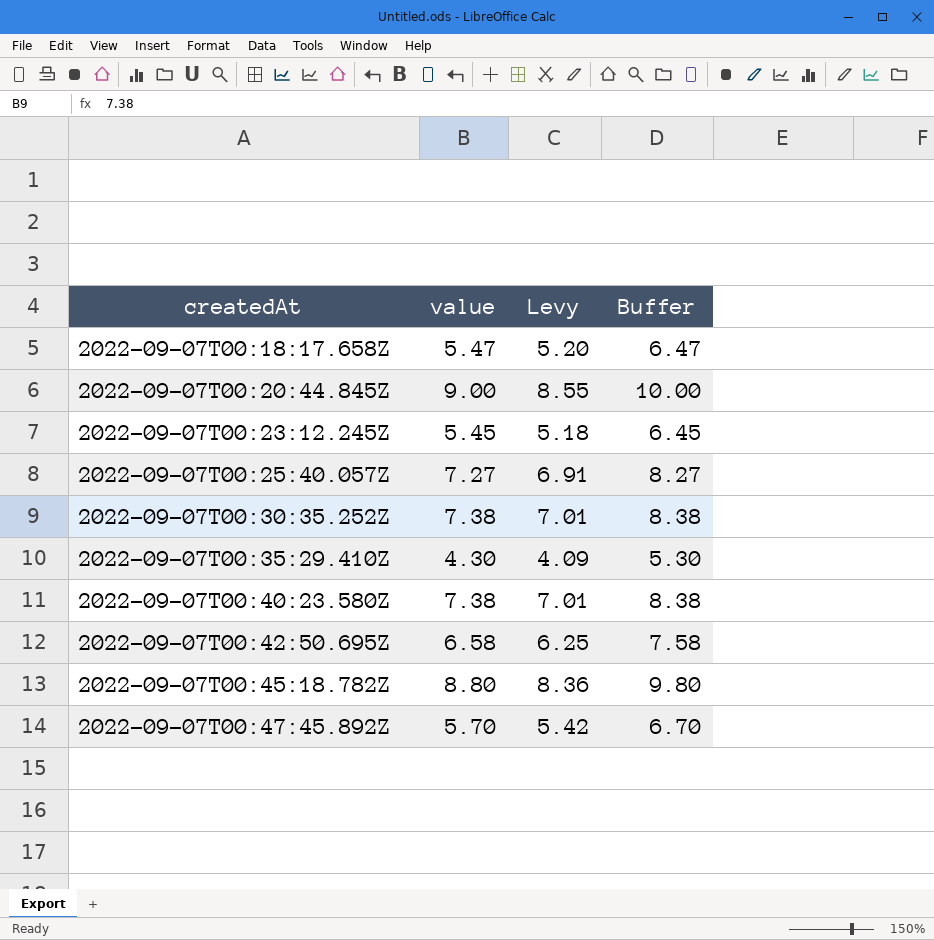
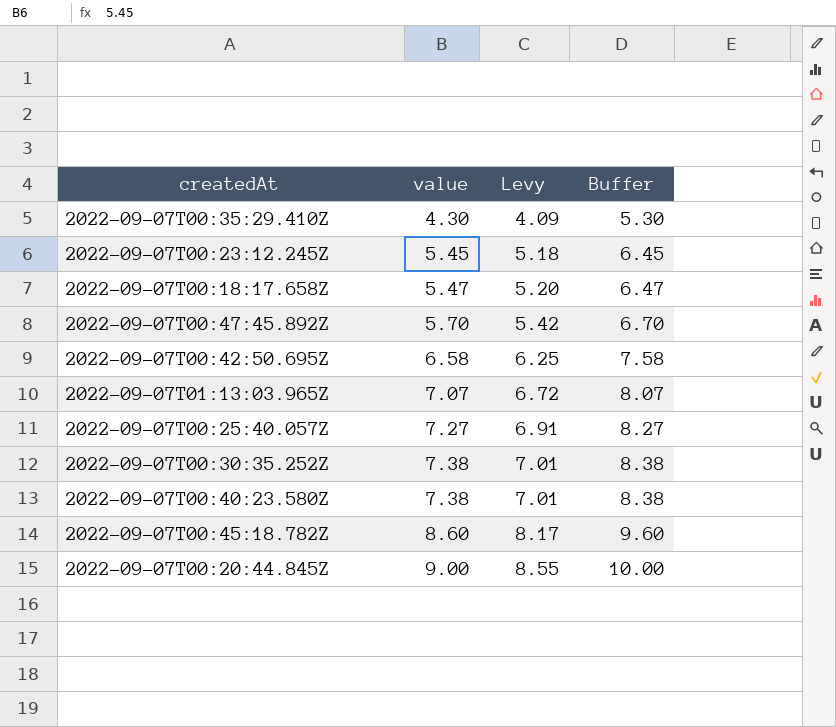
row order: createdAt ascending -> value ascending
row 2022-09-07T01:13:03.965Z: none -> 7.07 | 6.72 | 8.07
2022-09-07T00:45:18.782Z | value: 8.80 -> 8.60
2022-09-07T00:45:18.782Z | Levy: 8.36 -> 8.17
2022-09-07T00:45:18.782Z | Buffer: 9.80 -> 9.60

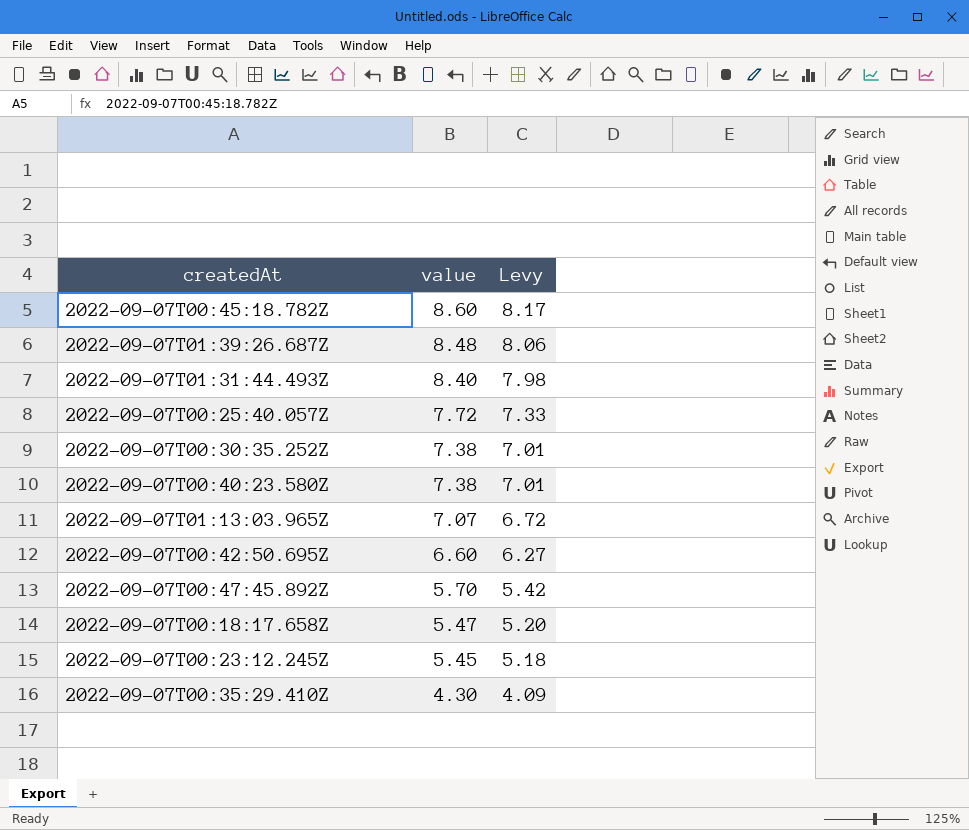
row order: value ascending -> value descending
column Buffer | formula: [value] + 1 -> none
row 2022-09-07T00:20:44.845Z: 9.00 | 8.55 | 10.00 -> none
row 2022-09-07T01:39:26.687Z: none -> 8.48 | 8.06
row 2022-09-07T01:31:44.493Z: none -> 8.40 | 7.98
2022-09-07T00:25:40.057Z | value: 7.27 -> 7.72
2022-09-07T00:25:40.057Z | Levy: 6.91 -> 7.33
2022-09-07T00:42:50.695Z | value: 6.58 -> 6.60
2022-09-07T00:42:50.695Z | Levy: 6.25 -> 6.27

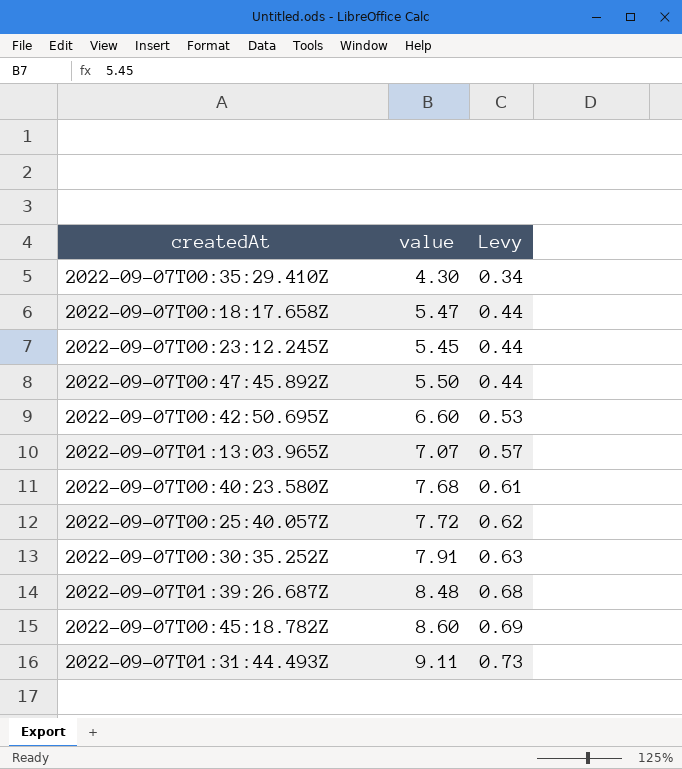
row order: value descending -> Levy ascending
column Levy | formula: [value] * 0.95 -> [value] * 0.08
2022-09-07T00:47:45.892Z | value: 5.70 -> 5.50
2022-09-07T00:40:23.580Z | value: 7.38 -> 7.68
2022-09-07T00:30:35.252Z | value: 7.38 -> 7.91
2022-09-07T01:31:44.493Z | value: 8.40 -> 9.11

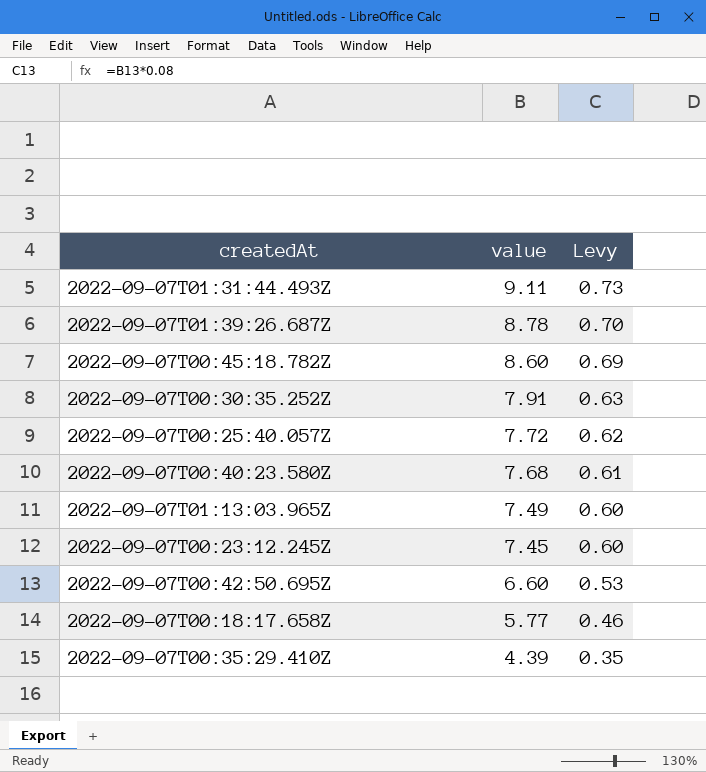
row order: Levy ascending -> value descending
row 2022-09-07T00:47:45.892Z: 5.50 | 0.44 -> none
2022-09-07T01:39:26.687Z | value: 8.48 -> 8.78
2022-09-07T01:39:26.687Z | Levy: 0.68 -> 0.70
2022-09-07T01:13:03.965Z | value: 7.07 -> 7.49
2022-09-07T01:13:03.965Z | Levy: 0.57 -> 0.60
2022-09-07T00:23:12.245Z | value: 5.45 -> 7.45
2022-09-07T00:23:12.245Z | Levy: 0.44 -> 0.60
2022-09-07T00:18:17.658Z | value: 5.47 -> 5.77
2022-09-07T00:18:17.658Z | Levy: 0.44 -> 0.46
2022-09-07T00:35:29.410Z | value: 4.30 -> 4.39
2022-09-07T00:35:29.410Z | Levy: 0.34 -> 0.35

